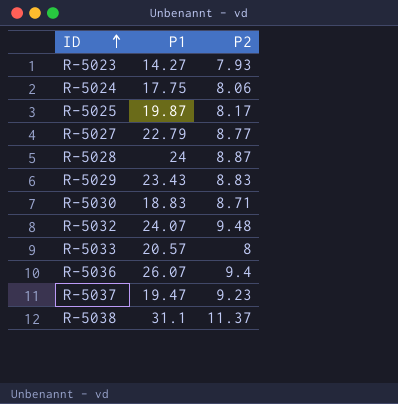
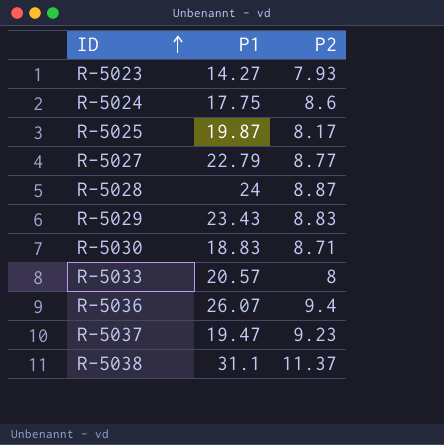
row R-5032: 24.07 | 9.48 -> none
R-5024 | P2: 8.06 -> 8.6

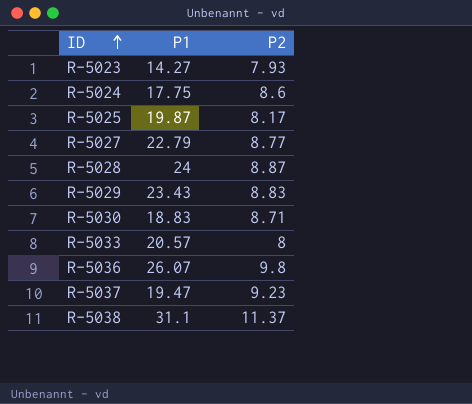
R-5036 | P2: 9.4 -> 9.8

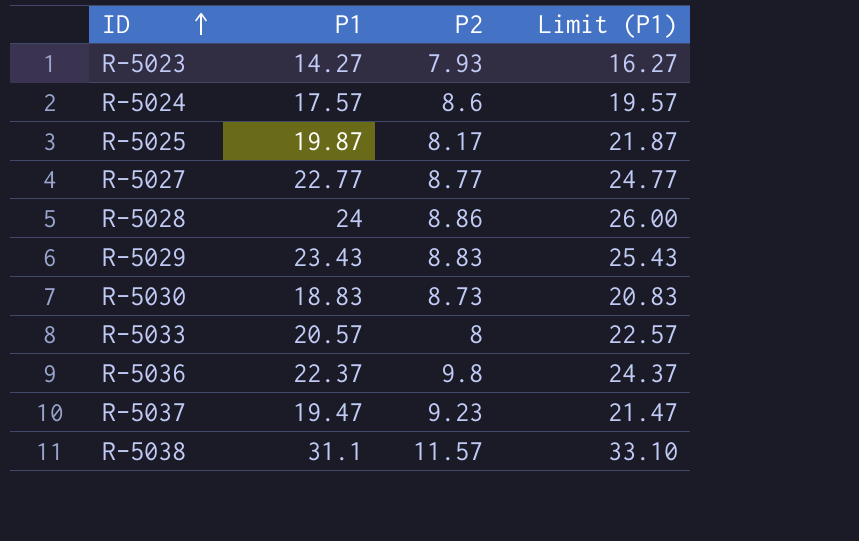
column Limit (P1) | formula: none -> [P1] + 2
R-5024 | P1: 17.75 -> 17.57
R-5027 | P1: 22.79 -> 22.77
R-5028 | P2: 8.87 -> 8.86
R-5030 | P2: 8.71 -> 8.73
R-5036 | P1: 26.07 -> 22.37
R-5038 | P2: 11.37 -> 11.57

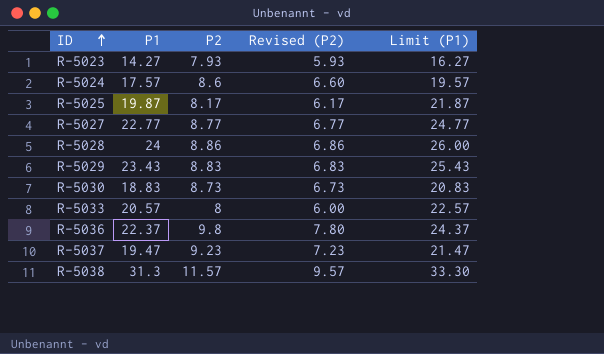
column Revised (P2) | formula: none -> [P2] - 2
R-5038 | P1: 31.1 -> 31.3
R-5038 | Limit (P1): 33.10 -> 33.30

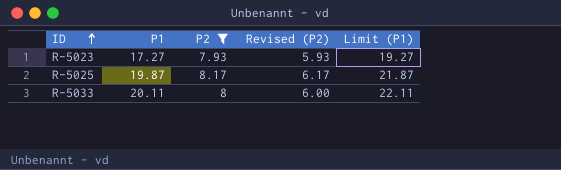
filter: none -> P2 <= 8.17
R-5023 | P1: 14.27 -> 17.27
R-5023 | Limit (P1): 16.27 -> 19.27
R-5033 | P1: 20.57 -> 20.11
R-5033 | Limit (P1): 22.57 -> 22.11

